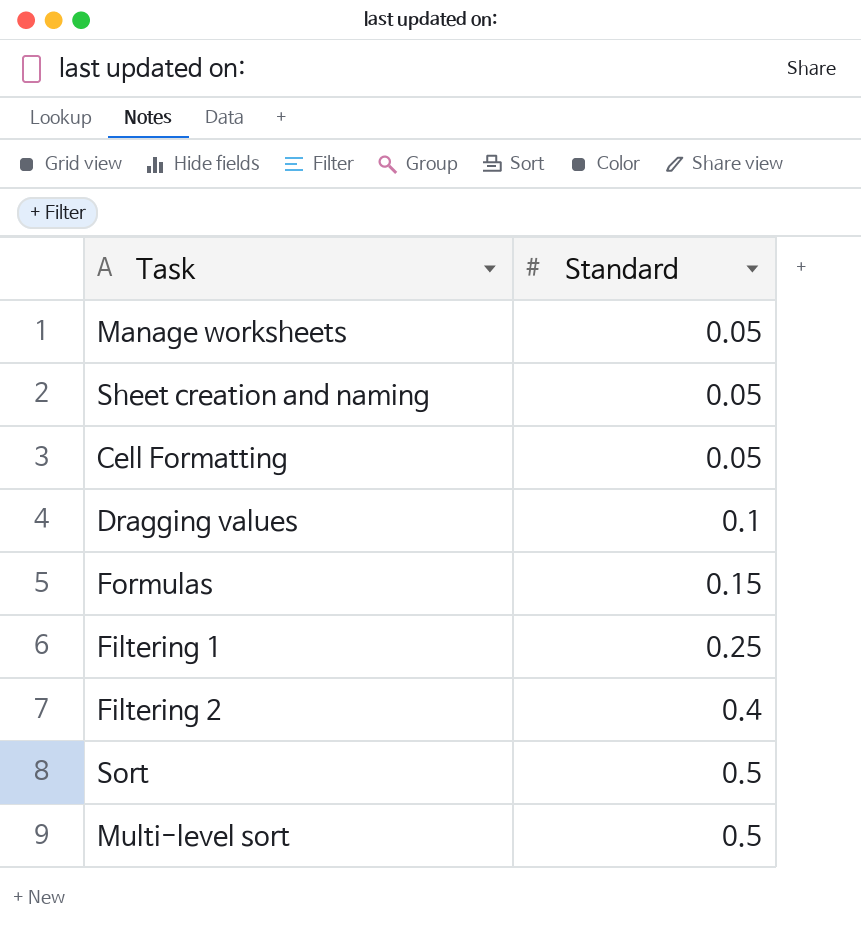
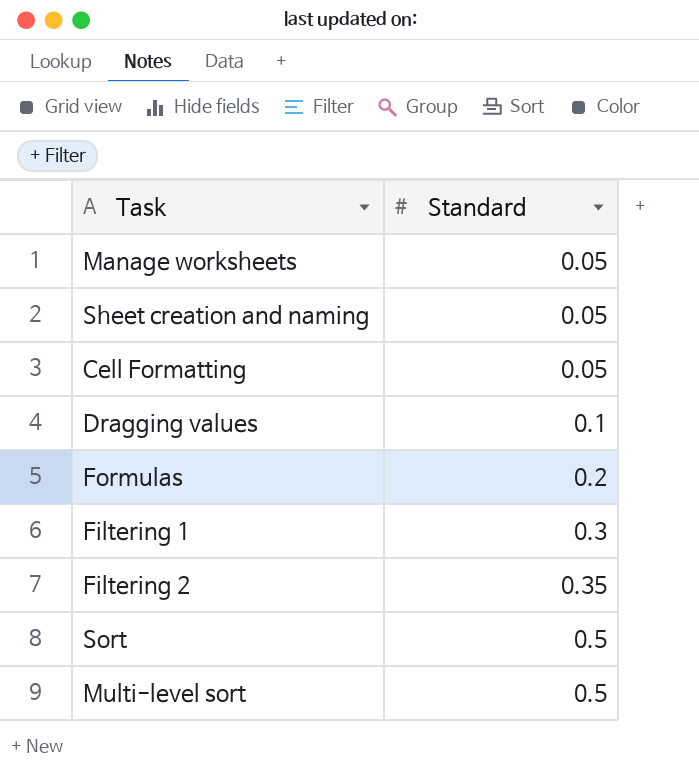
Formulas | Standard: 0.15 -> 0.2
Filtering 1 | Standard: 0.25 -> 0.3
Filtering 2 | Standard: 0.4 -> 0.35

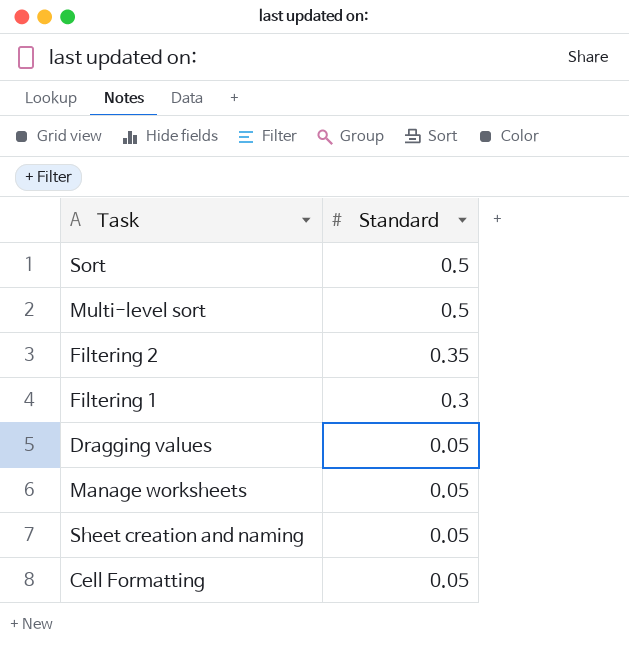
row order: Standard ascending -> Standard descending
row Formulas: 0.2 -> none
Dragging values | Standard: 0.1 -> 0.05

